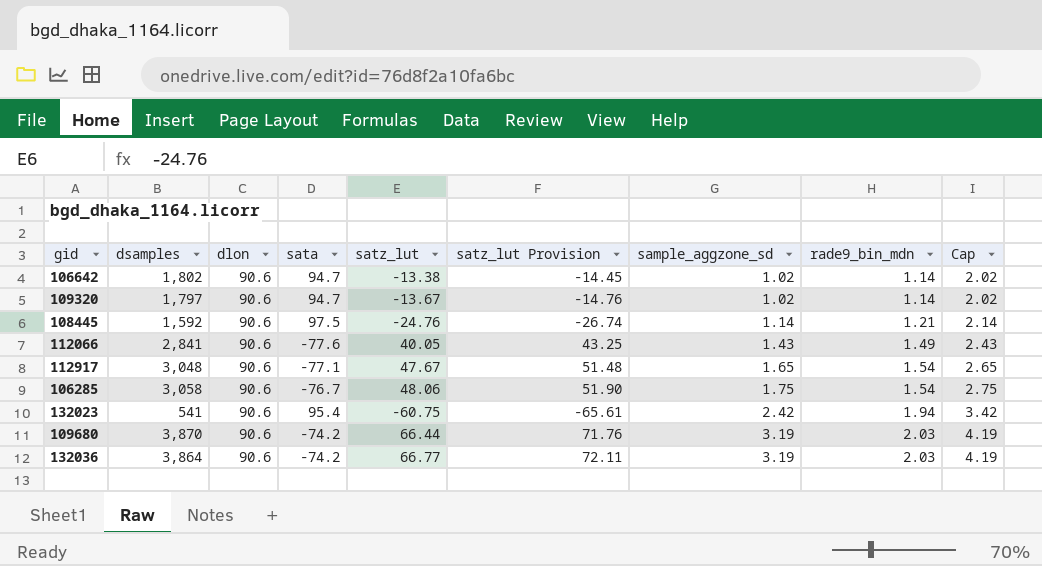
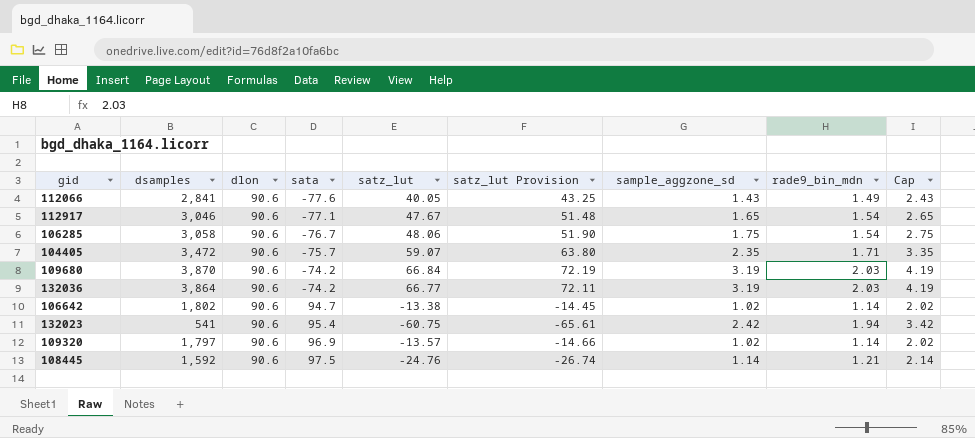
row order: sample_aggzone_sd ascending -> sata ascending
112917 | dsamples: 3,048 -> 3,046
row 104405: none -> 3,472 | 90.6 | -75.7 | 59.07 | 63.80 | 2.35 | 1.71 | 3.35
109680 | satz_lut: 66.44 -> 66.84
109680 | satz_lut Provision: 71.76 -> 72.19
109320 | sata: 94.7 -> 96.9
109320 | satz_lut: -13.67 -> -13.57
109320 | satz_lut Provision: -14.76 -> -14.66

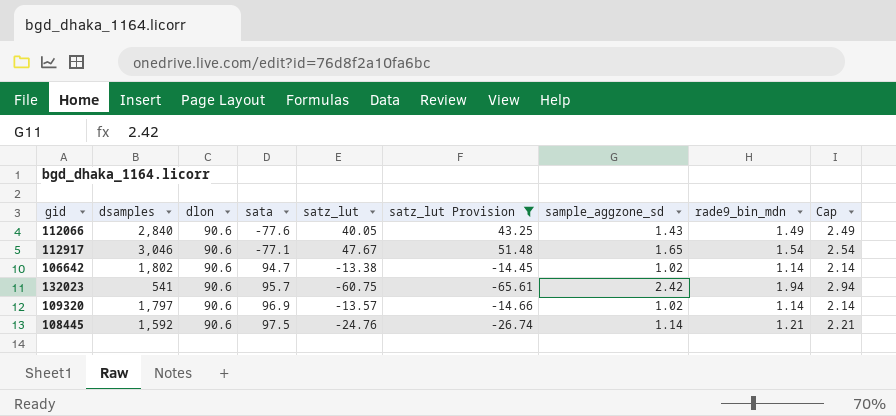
filter: none -> satz_lut Provision <= 51.48
column Cap | formula: [sample_aggzone_sd] + 1 -> [rade9_bin_mdn] + 1
112066 | dsamples: 2,841 -> 2,840
132023 | sata: 95.4 -> 95.7

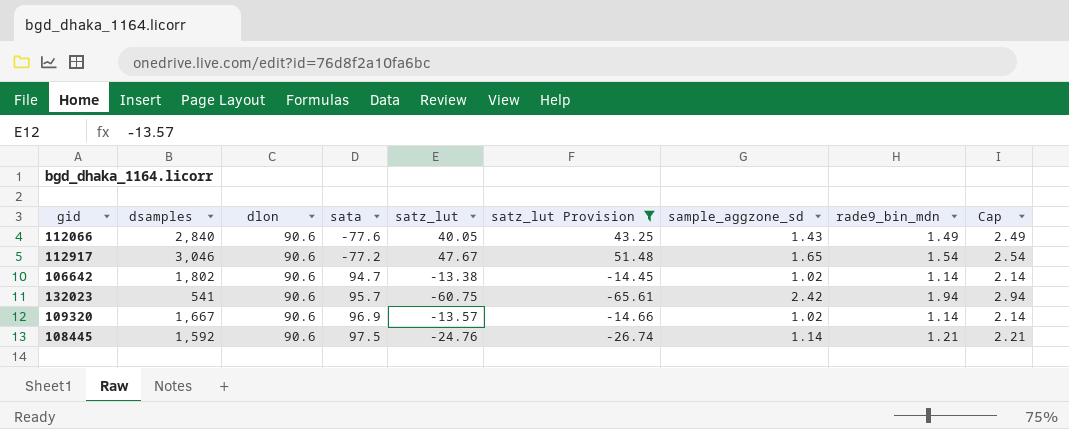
112917 | sata: -77.1 -> -77.2
109320 | dsamples: 1,797 -> 1,667

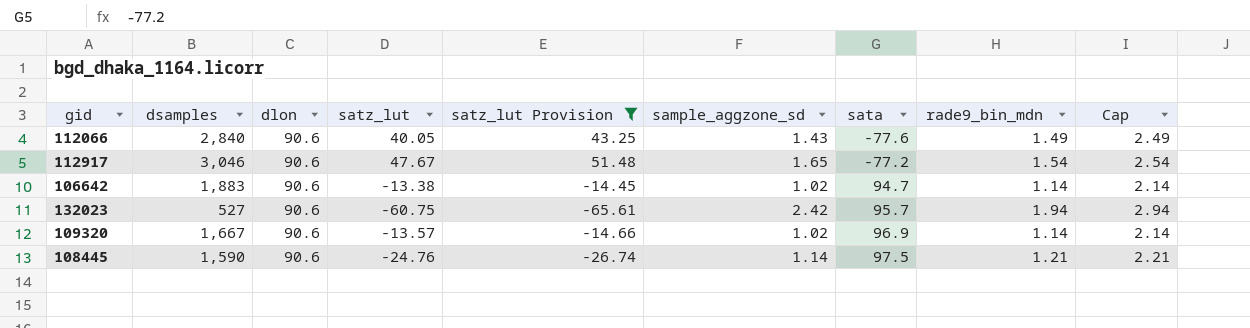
column sata | position: 4 -> 7
106642 | dsamples: 1,802 -> 1,883
132023 | dsamples: 541 -> 527
108445 | dsamples: 1,592 -> 1,590

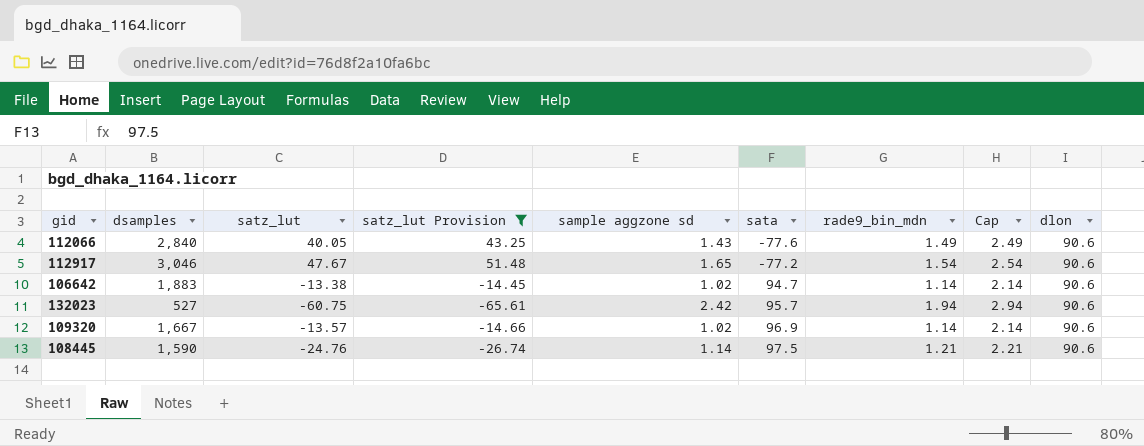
column name: sample_aggzone_sd -> sample aggzone sd
column dlon | position: 3 -> 9

